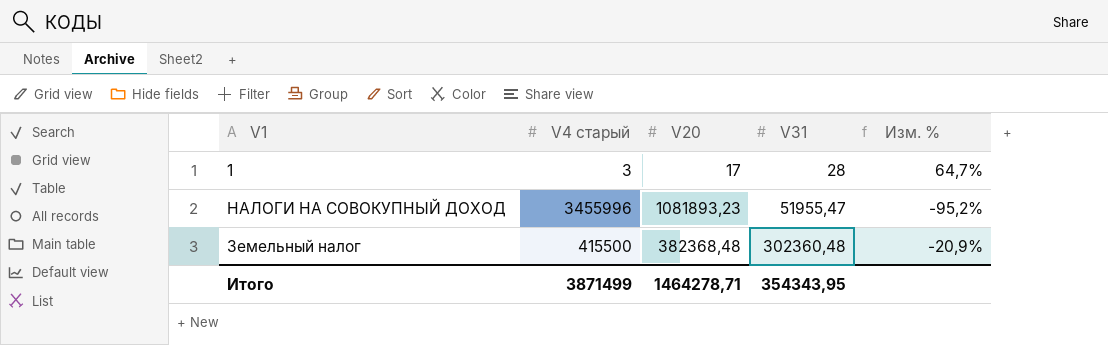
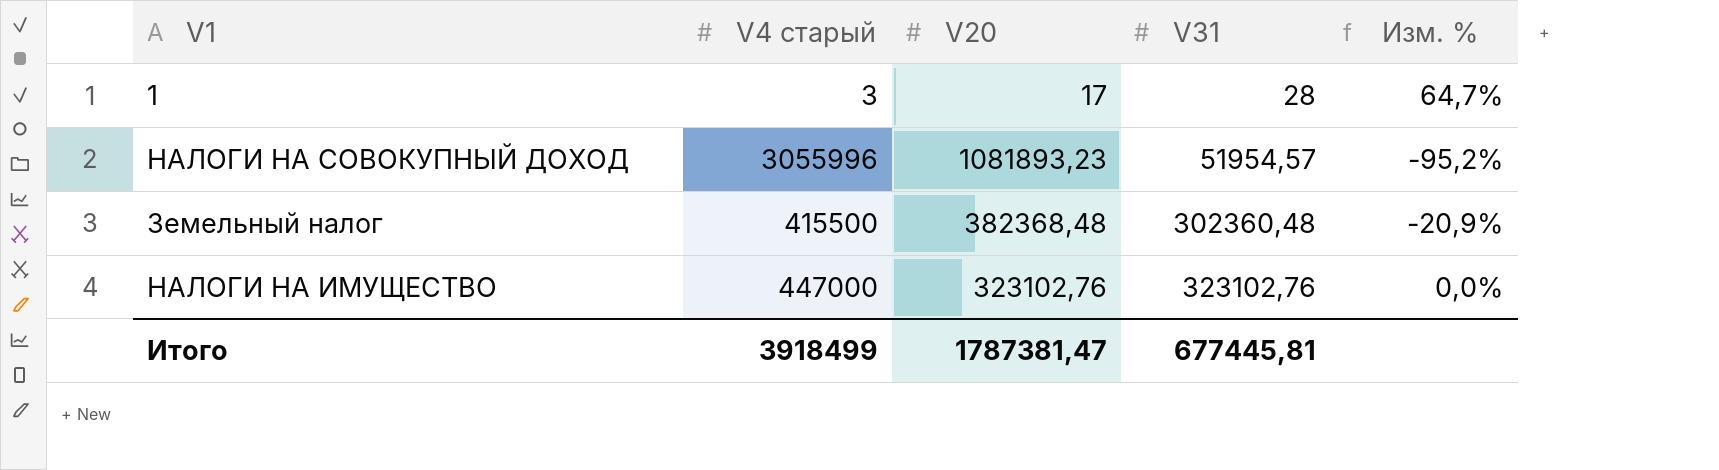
НАЛОГИ НА СОВОКУПНЫЙ ДОХОД | V4 старый: 3455996 -> 3055996
НАЛОГИ НА СОВОКУПНЫЙ ДОХОД | V31: 51955,47 -> 51954,57
row НАЛОГИ НА ИМУЩЕСТВО: none -> 447000 | 323102,76 | 323102,76 | 0,0%
Итого | V4 старый: 3871499 -> 3918499
Итого | V20: 1464278,71 -> 1787381,47
Итого | V31: 354343,95 -> 677445,81

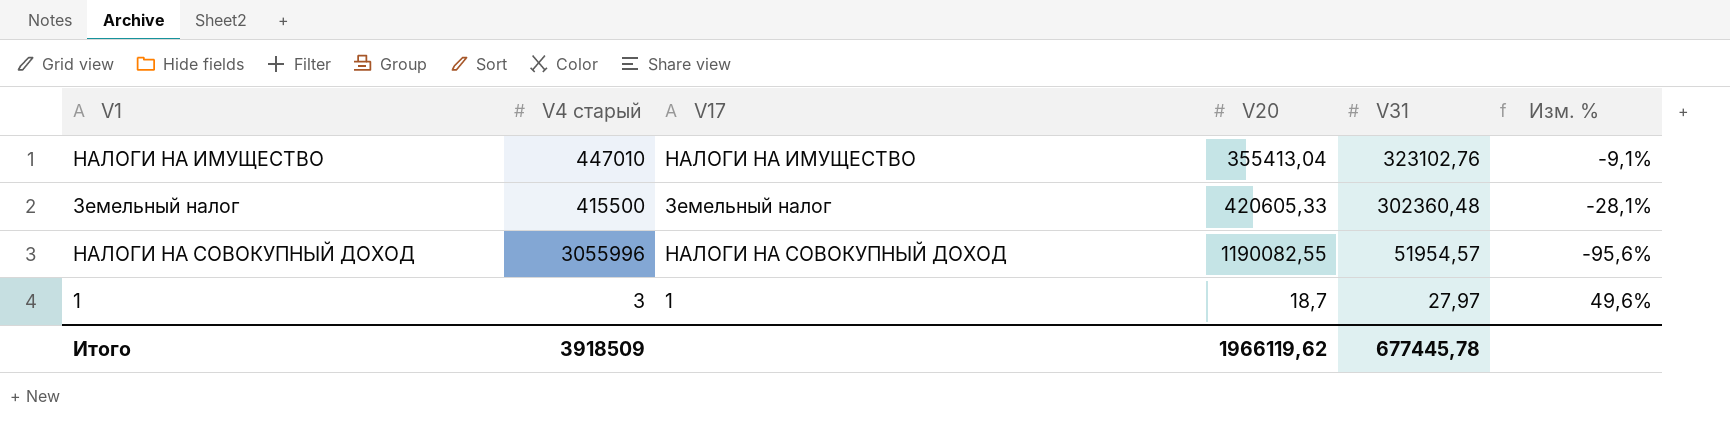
row order: V31 ascending -> V31 descending
column V17 | position: none -> 3
НАЛОГИ НА ИМУЩЕСТВО | V4 старый: 447000 -> 447010
НАЛОГИ НА ИМУЩЕСТВО | V20: 323102,76 -> 355413,04
НАЛОГИ НА ИМУЩЕСТВО | Изм. %: 0,0% -> -9,1%
Земельный налог | V20: 382368,48 -> 420605,33
Земельный налог | Изм. %: -20,9% -> -28,1%
НАЛОГИ НА СОВОКУПНЫЙ ДОХОД | V20: 1081893,23 -> 1190082,55
НАЛОГИ НА СОВОКУПНЫЙ ДОХОД | Изм. %: -95,2% -> -95,6%
1 | V20: 17 -> 18,7
1 | V31: 28 -> 27,97
1 | Изм. %: 64,7% -> 49,6%
Итого | V4 старый: 3918499 -> 3918509
Итого | V20: 1787381,47 -> 1966119,62
Итого | V31: 677445,81 -> 677445,78

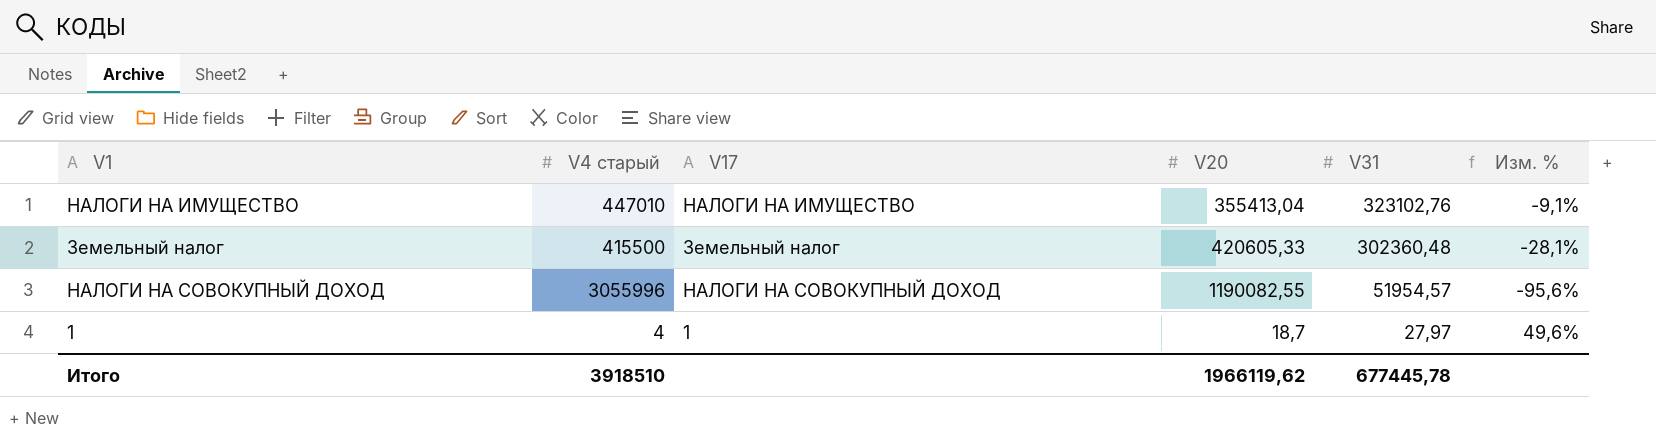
1 | V4 старый: 3 -> 4
Итого | V4 старый: 3918509 -> 3918510

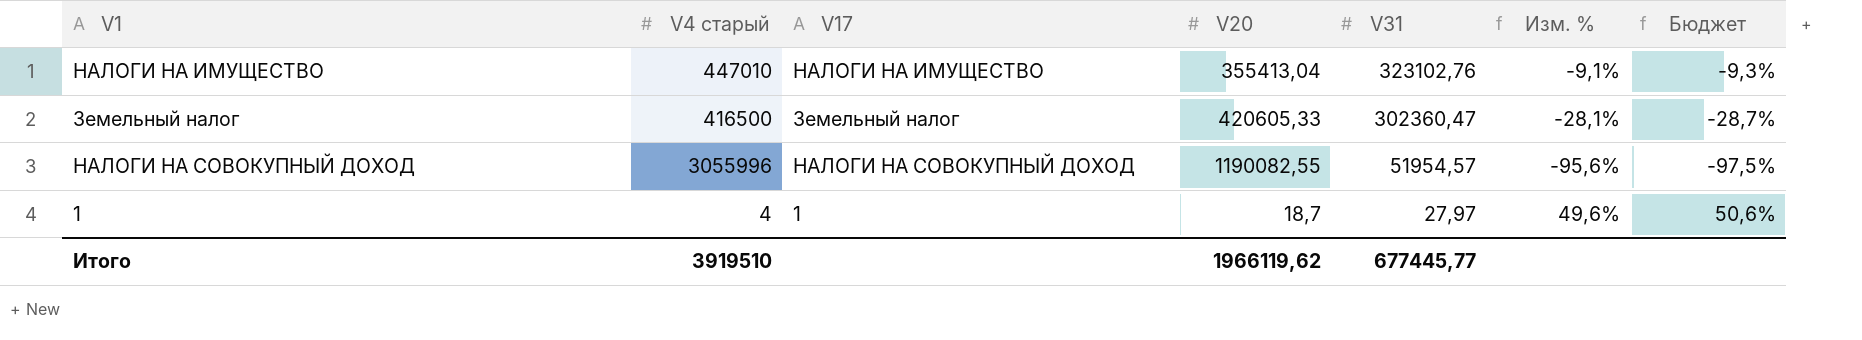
column Бюджет | formula: none -> [Изм. %] * 1,02
Земельный налог | V4 старый: 415500 -> 416500
Земельный налог | V31: 302360,48 -> 302360,47
Итого | V4 старый: 3918510 -> 3919510
Итого | V31: 677445,78 -> 677445,77

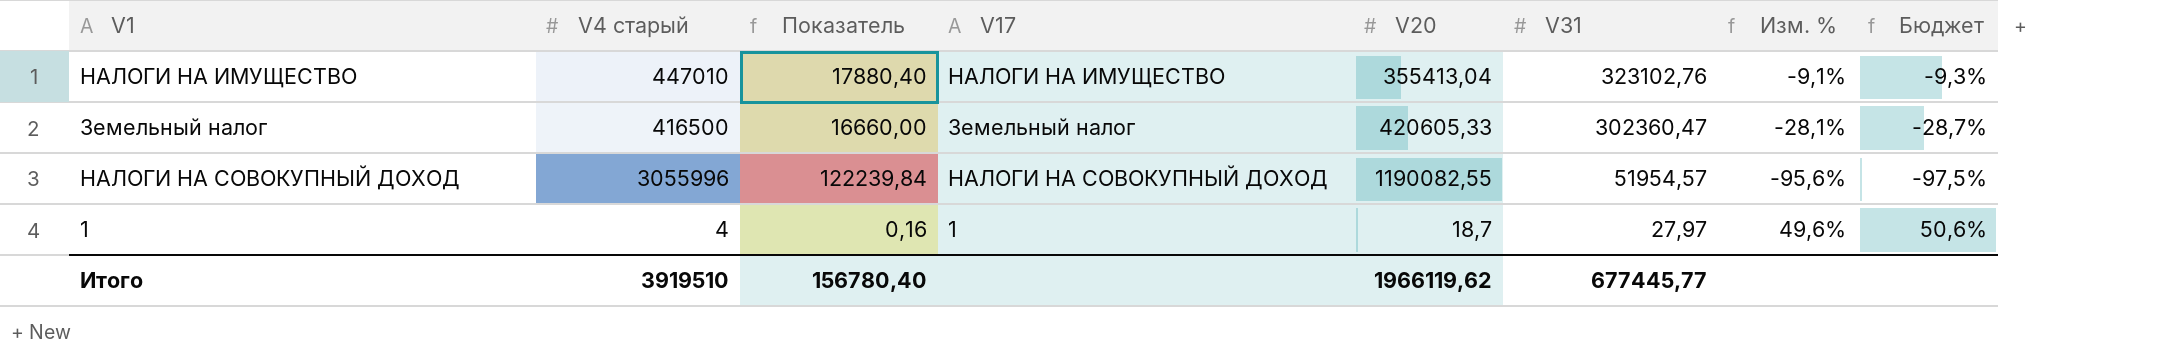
column Показатель | formula: none -> [V4 старый] * 0,04

